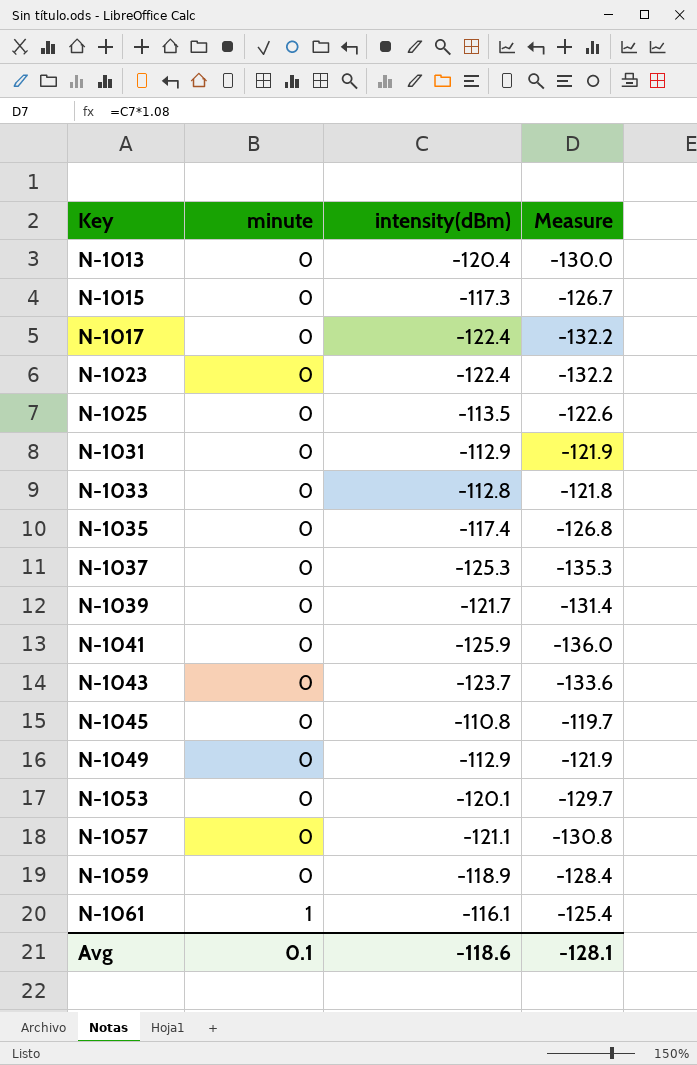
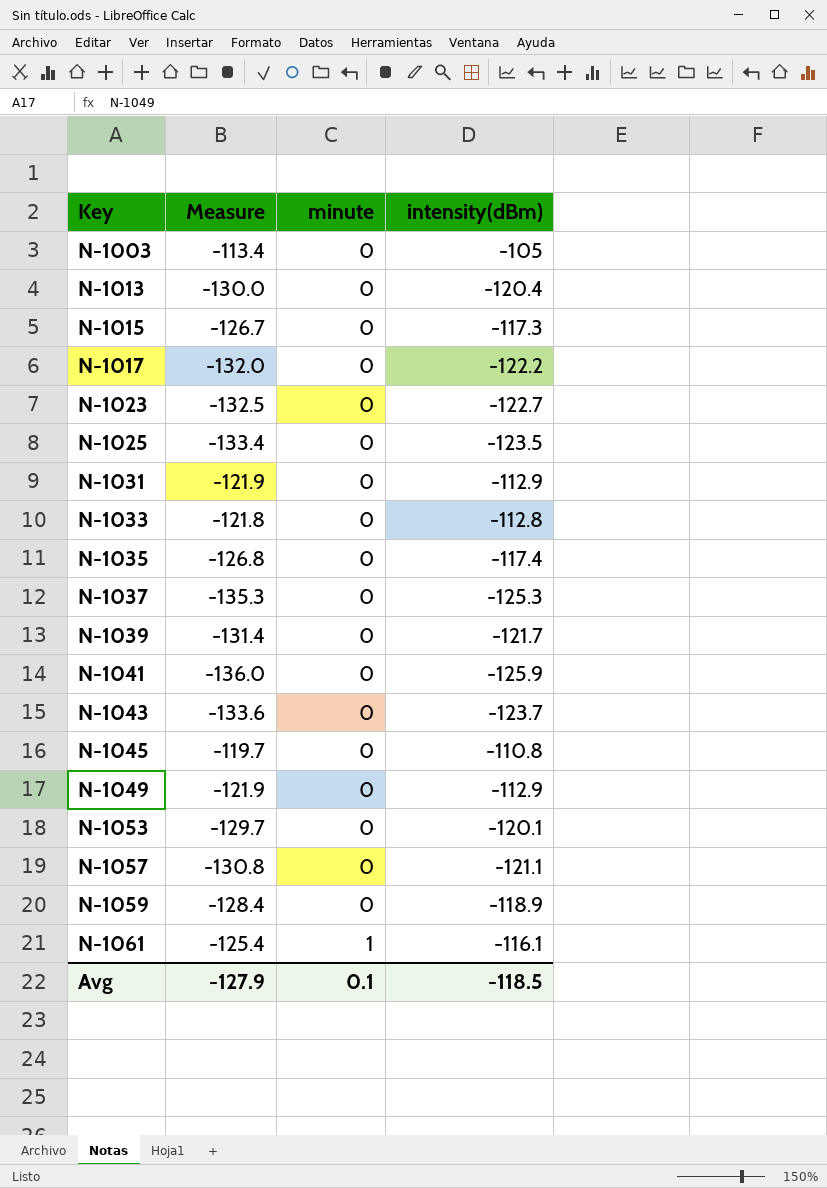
column Measure | position: 4 -> 2
row N-1003: none -> -113.4 | 0 | -105
N-1017 | Measure: -132.2 -> -132.0
N-1017 | intensity(dBm): -122.4 -> -122.2
N-1023 | Measure: -132.2 -> -132.5
N-1023 | intensity(dBm): -122.4 -> -122.7
N-1025 | Measure: -122.6 -> -133.4
N-1025 | intensity(dBm): -113.5 -> -123.5
Avg | Measure: -128.1 -> -127.9
Avg | intensity(dBm): -118.6 -> -118.5

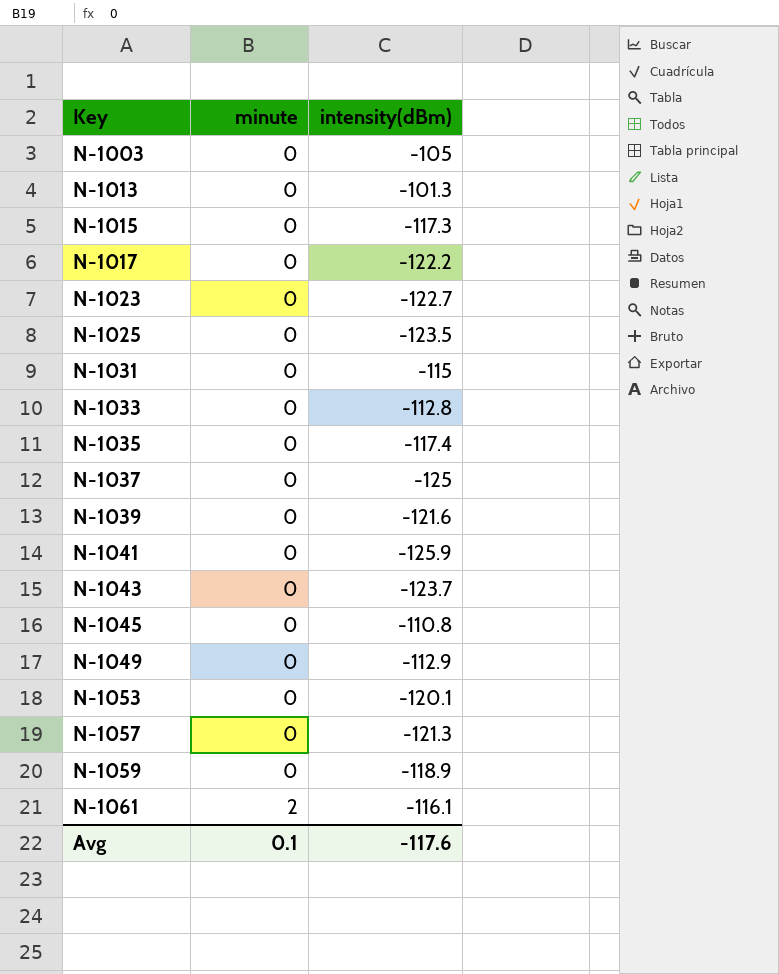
column Measure | formula: [intensity(dBm)] * 1.08 -> none
N-1013 | intensity(dBm): -120.4 -> -101.3
N-1031 | intensity(dBm): -112.9 -> -115
N-1037 | intensity(dBm): -125.3 -> -125
N-1039 | intensity(dBm): -121.7 -> -121.6
N-1057 | intensity(dBm): -121.1 -> -121.3
N-1061 | minute: 1 -> 2
Avg | intensity(dBm): -118.5 -> -117.6

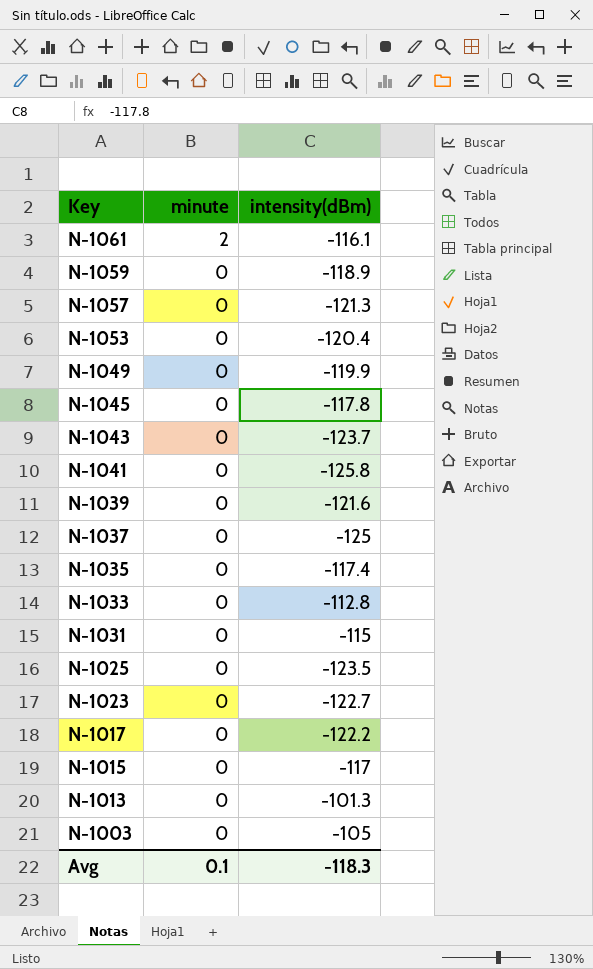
row order: Key ascending -> Key descending
N-1053 | intensity(dBm): -120.1 -> -120.4
N-1049 | intensity(dBm): -112.9 -> -119.9
N-1045 | intensity(dBm): -110.8 -> -117.8
N-1041 | intensity(dBm): -125.9 -> -125.8
N-1015 | intensity(dBm): -117.3 -> -117
Avg | intensity(dBm): -117.6 -> -118.3

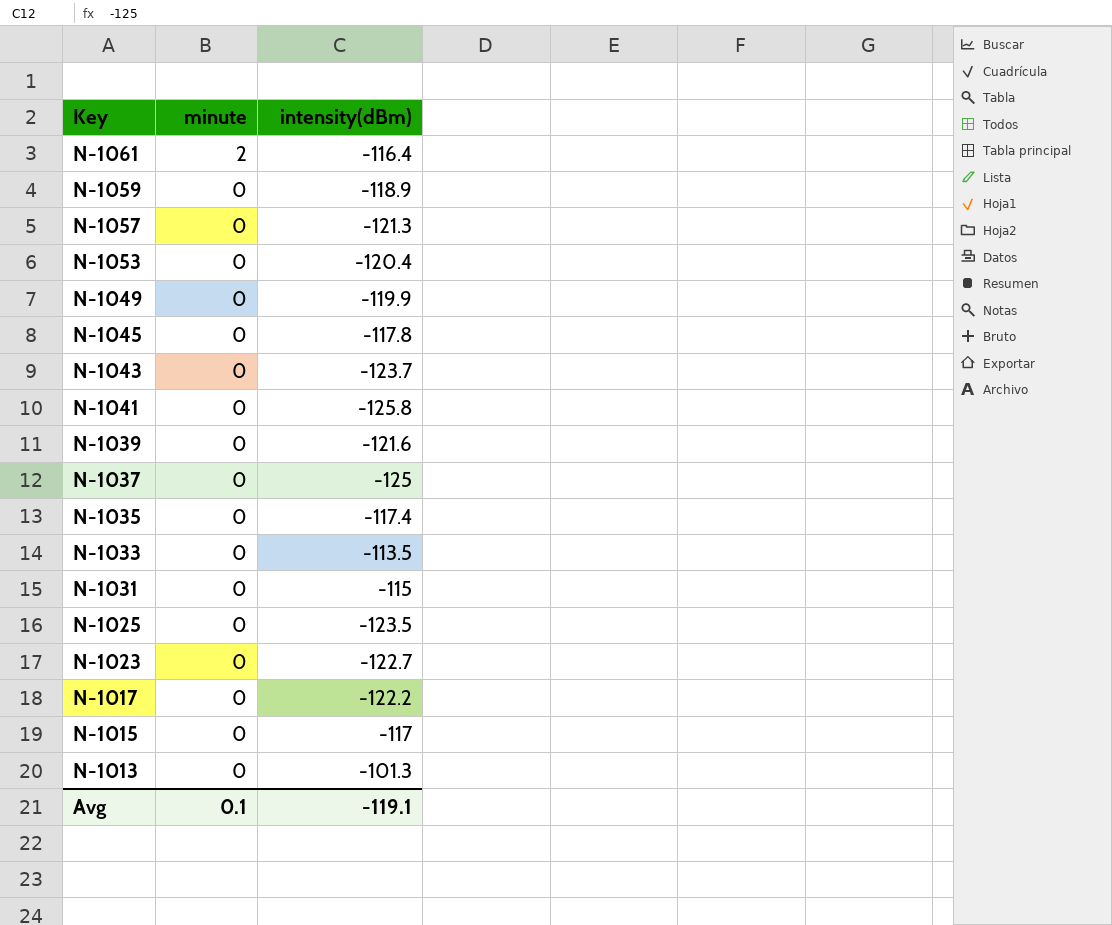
row N-1003: 0 | -105 -> none
N-1061 | intensity(dBm): -116.1 -> -116.4
N-1033 | intensity(dBm): -112.8 -> -113.5
Avg | intensity(dBm): -118.3 -> -119.1

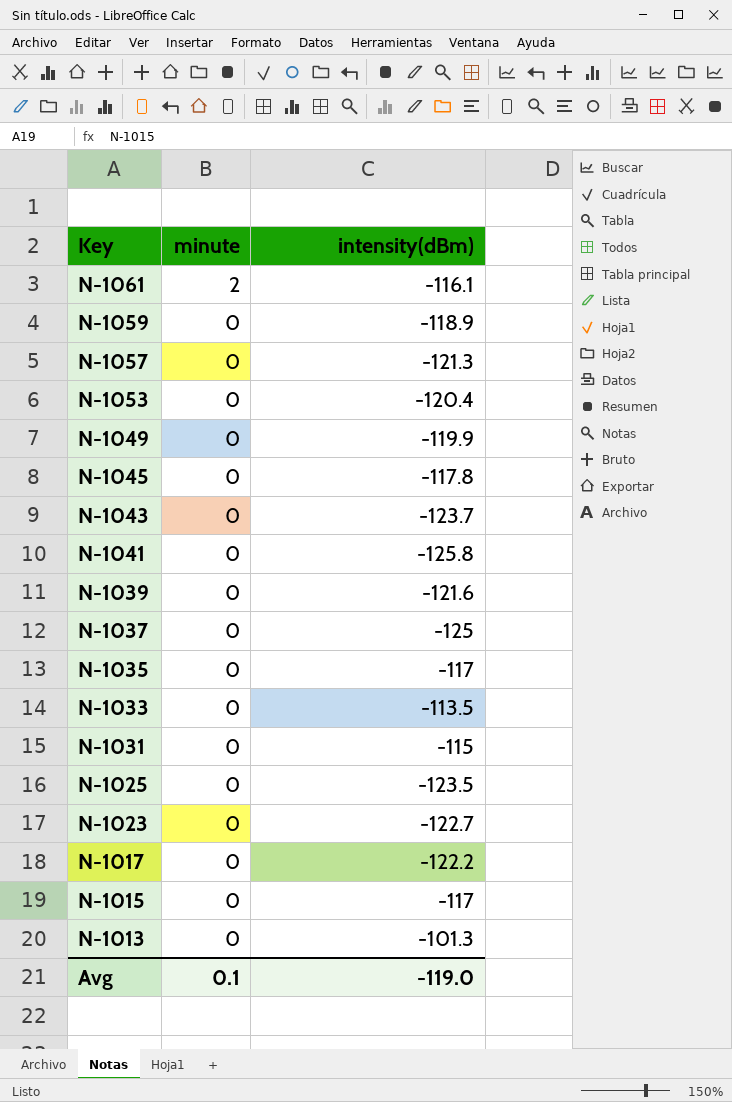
N-1061 | intensity(dBm): -116.4 -> -116.1
N-1035 | intensity(dBm): -117.4 -> -117
Avg | intensity(dBm): -119.1 -> -119.0

